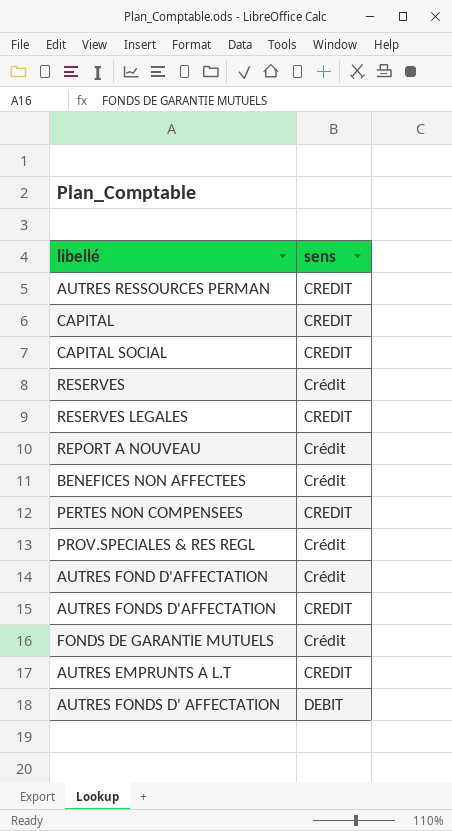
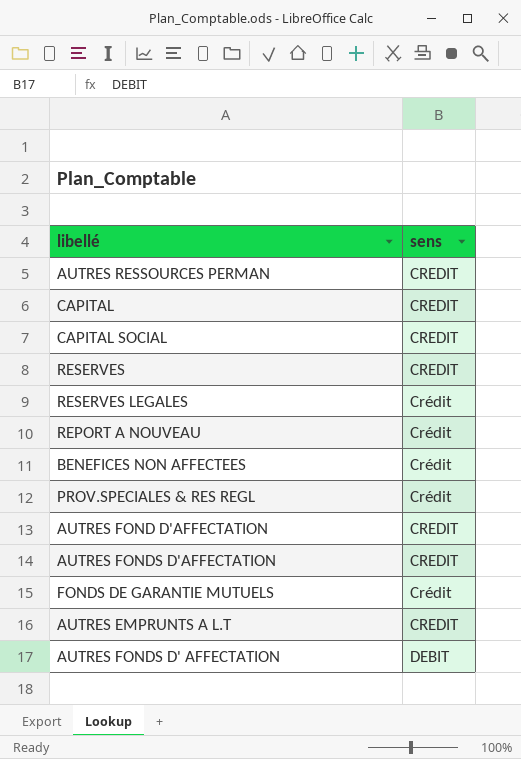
row PERTES NON COMPENSEES: CREDIT -> none
RESERVES | sens: Crédit -> CREDIT
RESERVES LEGALES | sens: CREDIT -> Crédit
AUTRES FOND D'AFFECTATION | sens: Crédit -> CREDIT

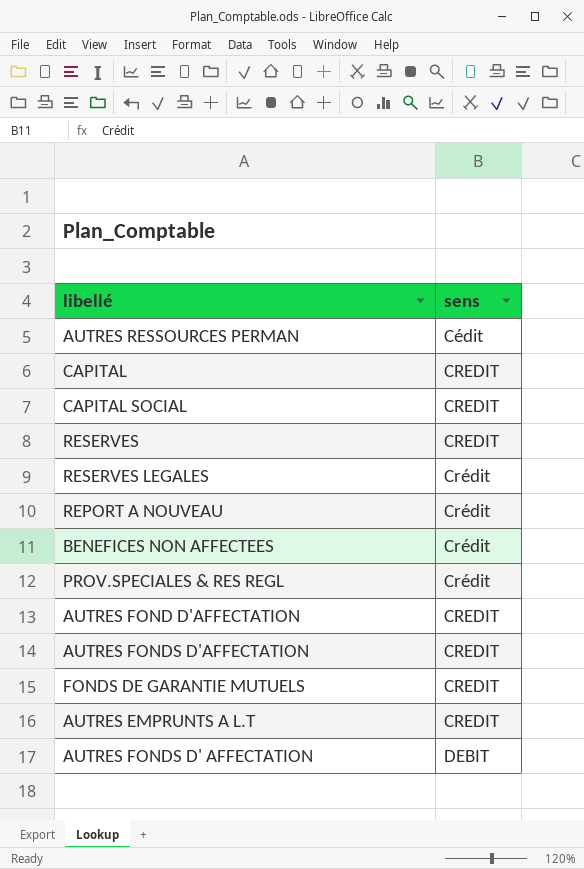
AUTRES RESSOURCES PERMAN | sens: CREDIT -> Cédit
FONDS DE GARANTIE MUTUELS | sens: Crédit -> CREDIT

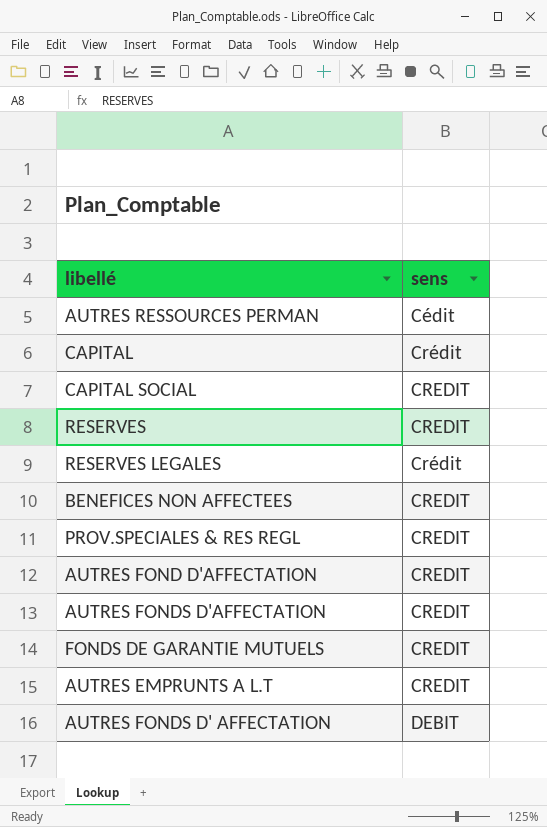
row REPORT A NOUVEAU: Crédit -> none
CAPITAL | sens: CREDIT -> Crédit
BENEFICES NON AFFECTEES | sens: Crédit -> CREDIT
PROV.SPECIALES & RES REGL | sens: Crédit -> CREDIT

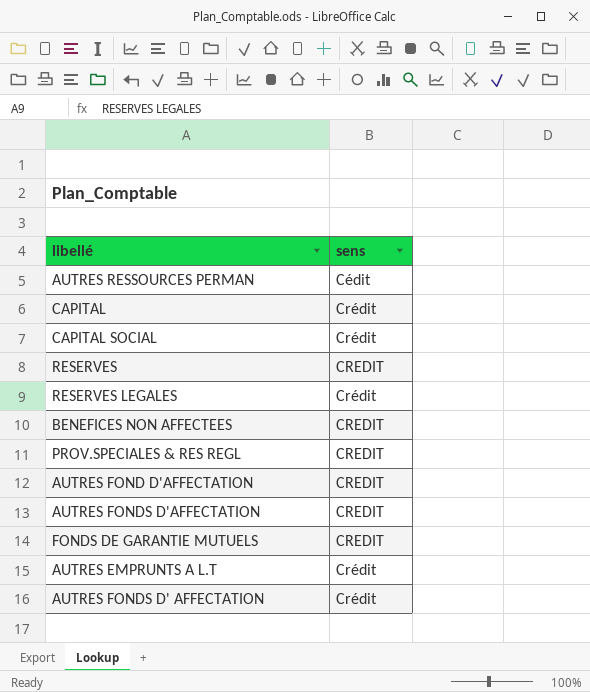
CAPITAL SOCIAL | sens: CREDIT -> Crédit
AUTRES EMPRUNTS A L.T | sens: CREDIT -> Crédit
AUTRES FONDS D' AFFECTATION | sens: DEBIT -> Crédit

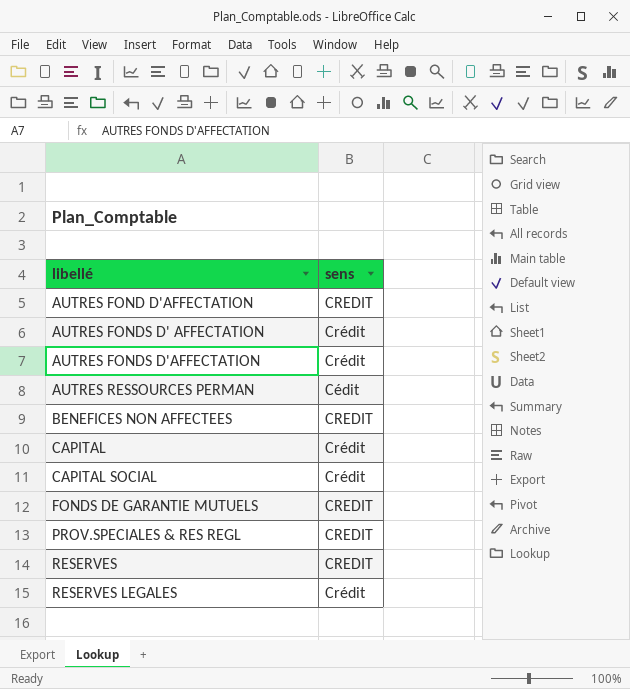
row order: sens ascending -> libellé ascending
row AUTRES EMPRUNTS A L.T: Crédit -> none
AUTRES FONDS D'AFFECTATION | sens: CREDIT -> Crédit

